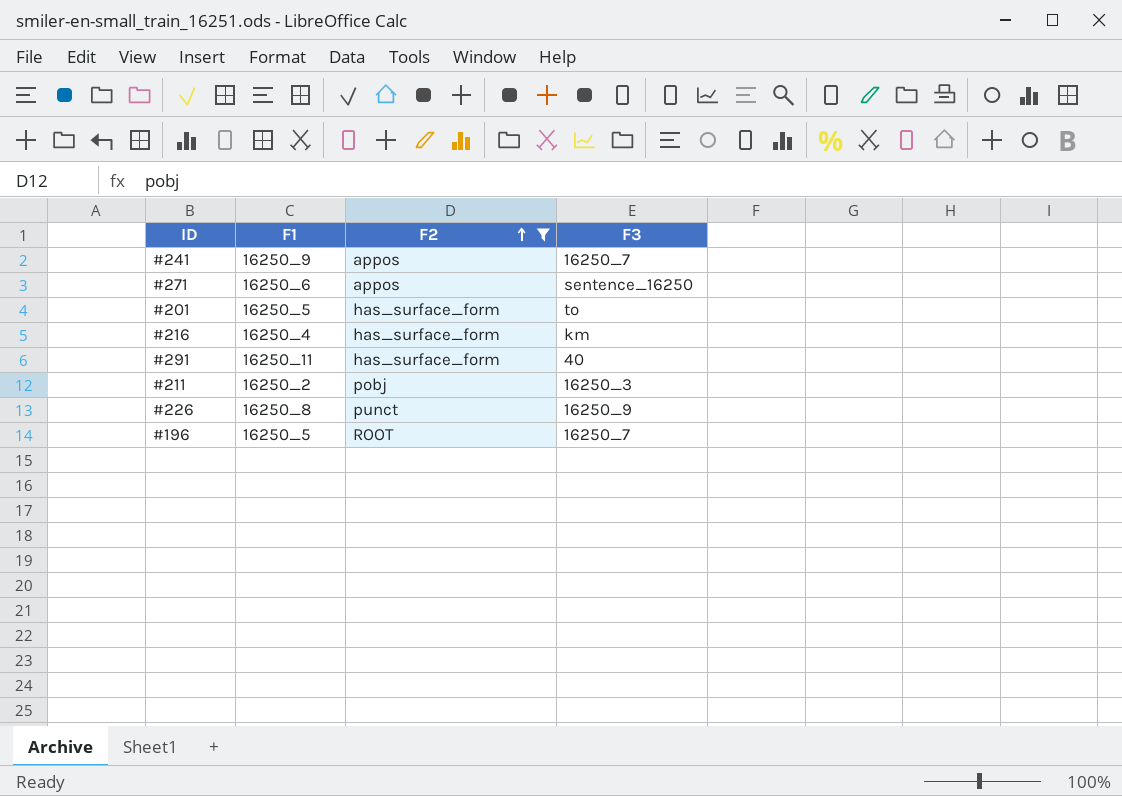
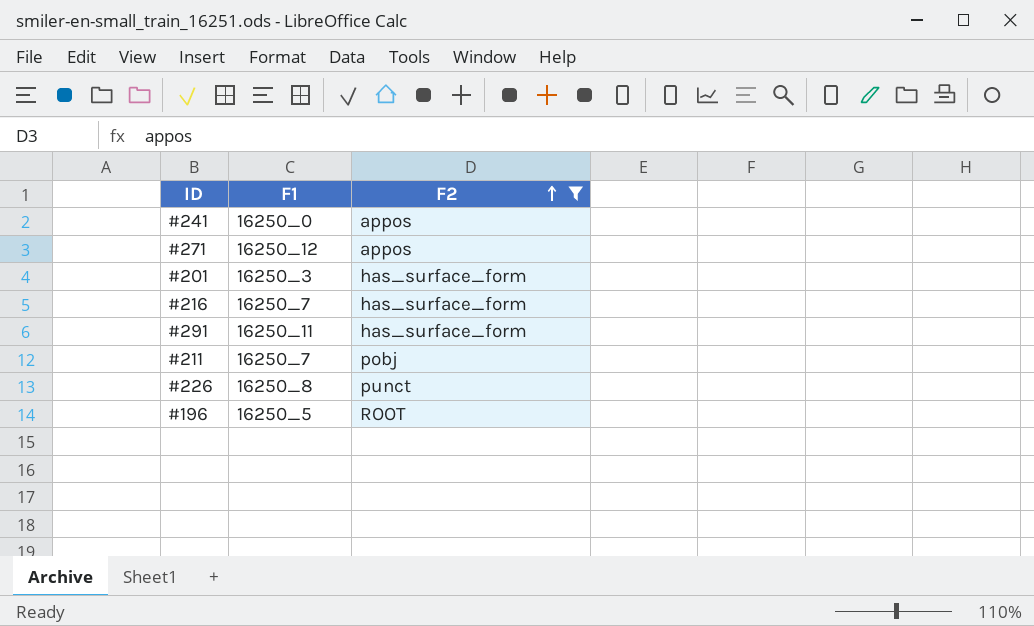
column F3 | position: 4 -> none
#241 | F1: 16250_9 -> 16250_0
#271 | F1: 16250_6 -> 16250_12
#201 | F1: 16250_5 -> 16250_3
#216 | F1: 16250_4 -> 16250_7
#211 | F1: 16250_2 -> 16250_7

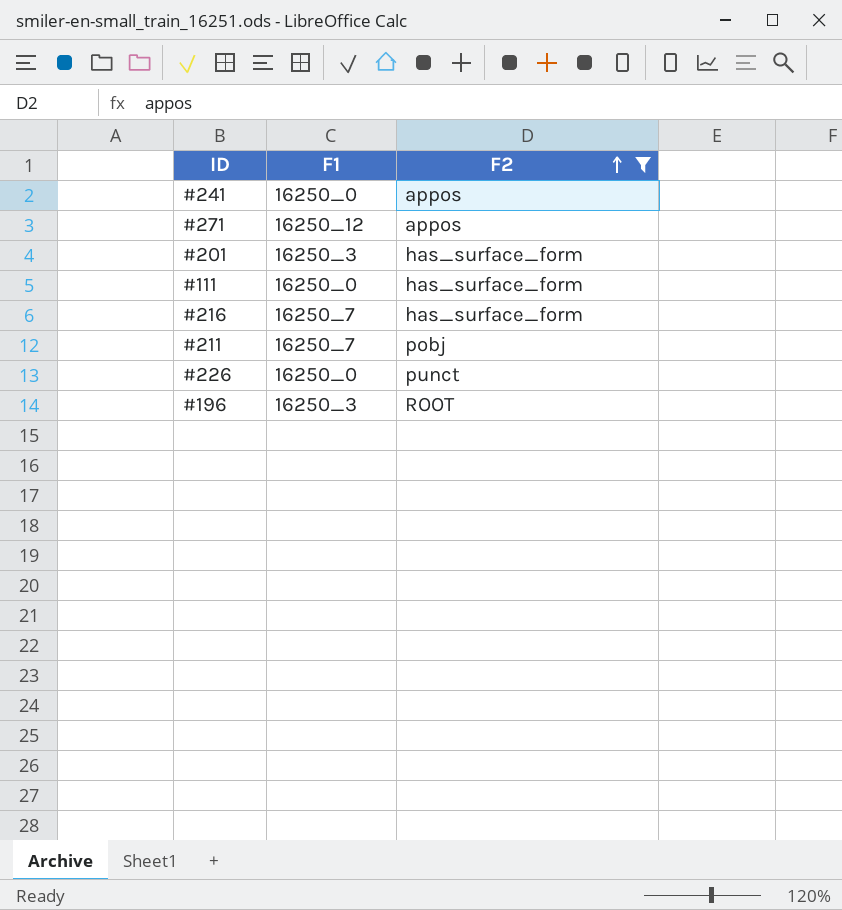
row #291: 16250_11 | has_surface_form -> none
row #111: none -> 16250_0 | has_surface_form
#226 | F1: 16250_8 -> 16250_0
#196 | F1: 16250_5 -> 16250_3

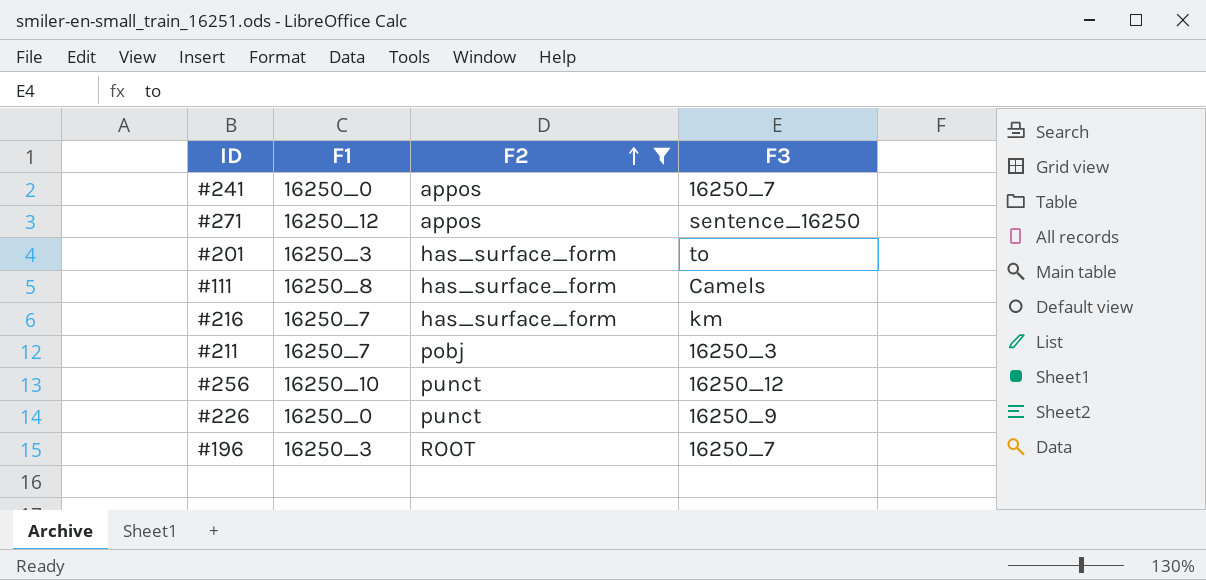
column F3 | position: none -> 4
#111 | F1: 16250_0 -> 16250_8
row #256: none -> 16250_10 | punct | 16250_12

